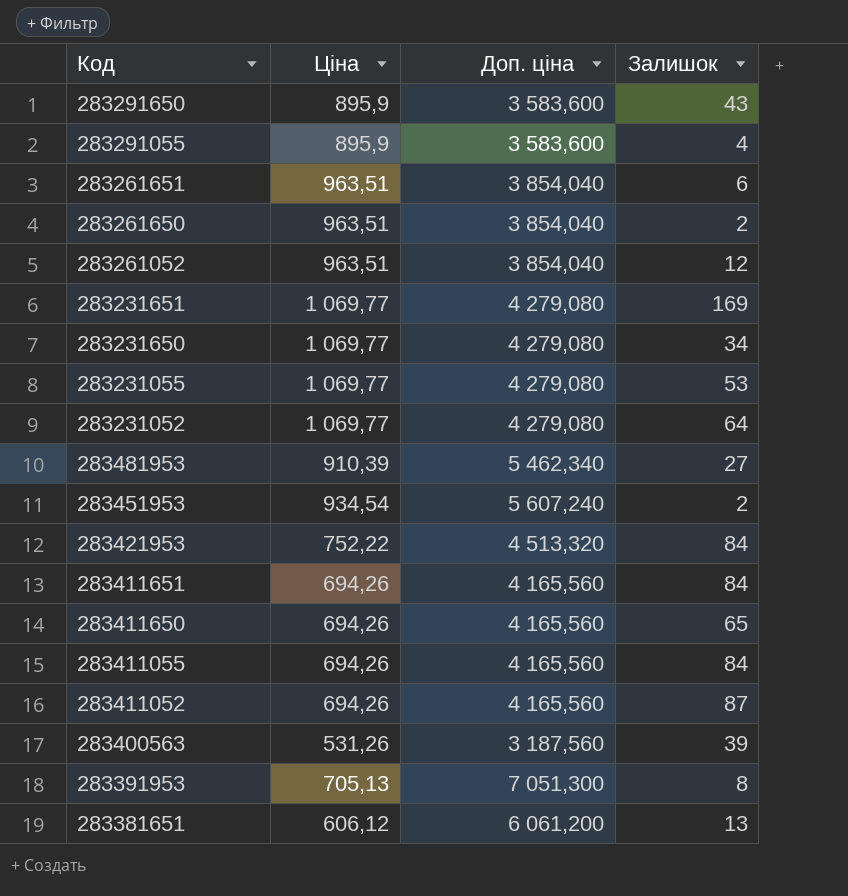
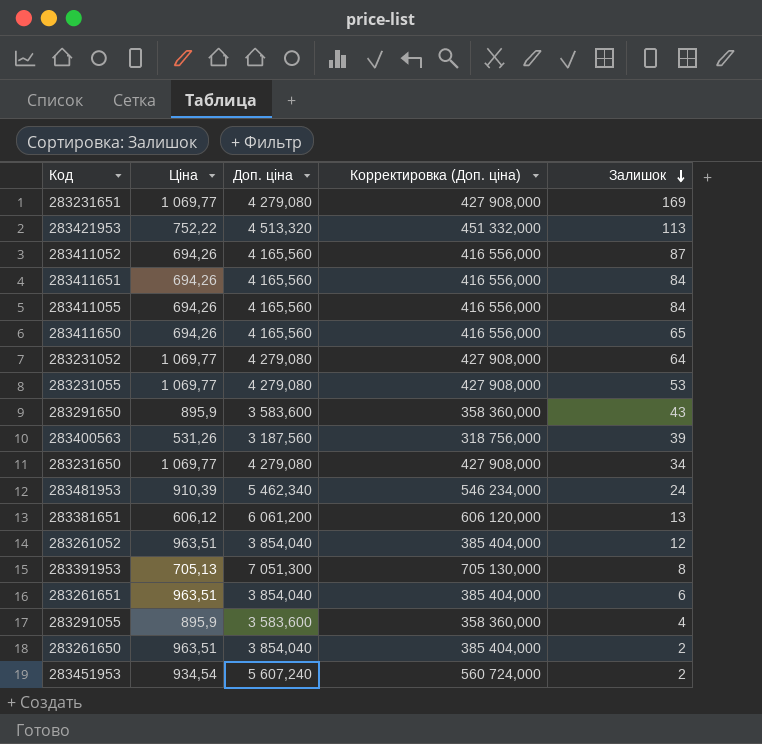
row order: none -> Залишок descending
column Корректировка (Доп. ціна) | formula: none -> [Доп. ціна] * 100
283421953 | Залишок: 84 -> 113
283481953 | Залишок: 27 -> 24

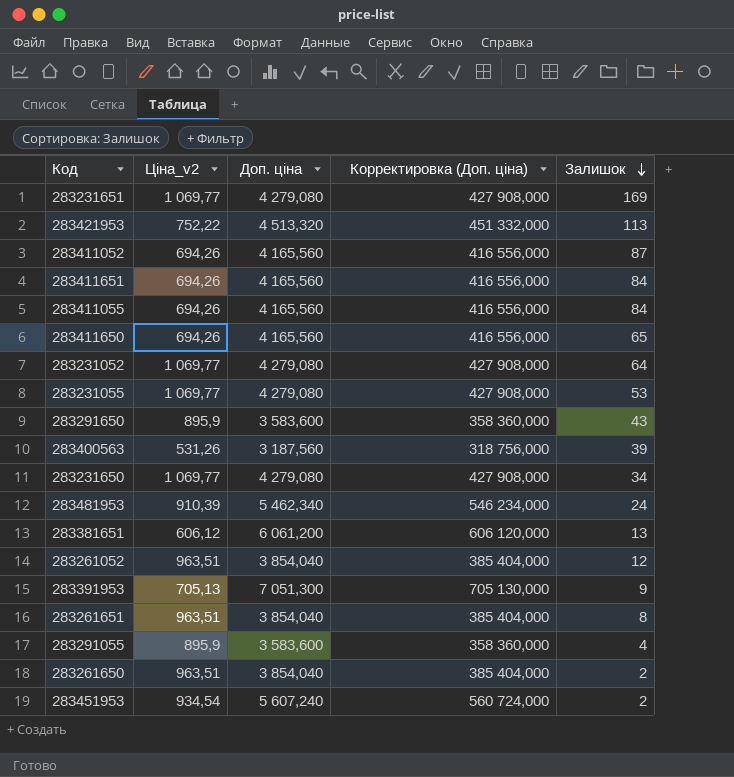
column name: Ціна -> Ціна_v2
283391953 | Залишок: 8 -> 9
283261651 | Залишок: 6 -> 8

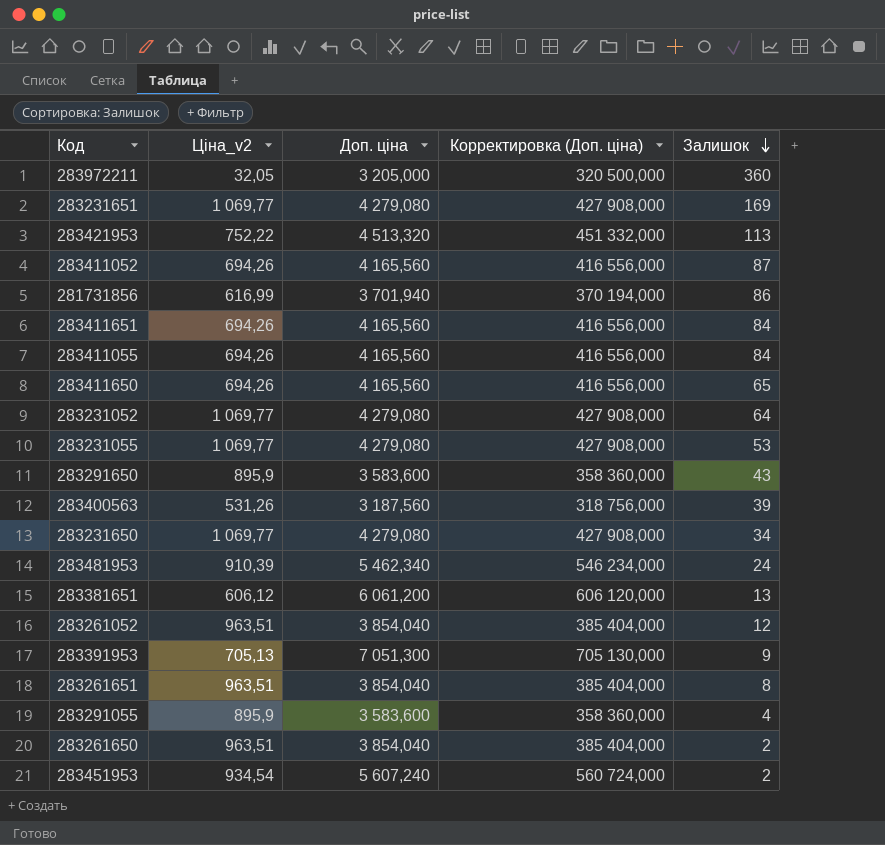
row 283972211: none -> 32,05 | 3 205,000 | 320 500,000 | 360
row 281731856: none -> 616,99 | 3 701,940 | 370 194,000 | 86

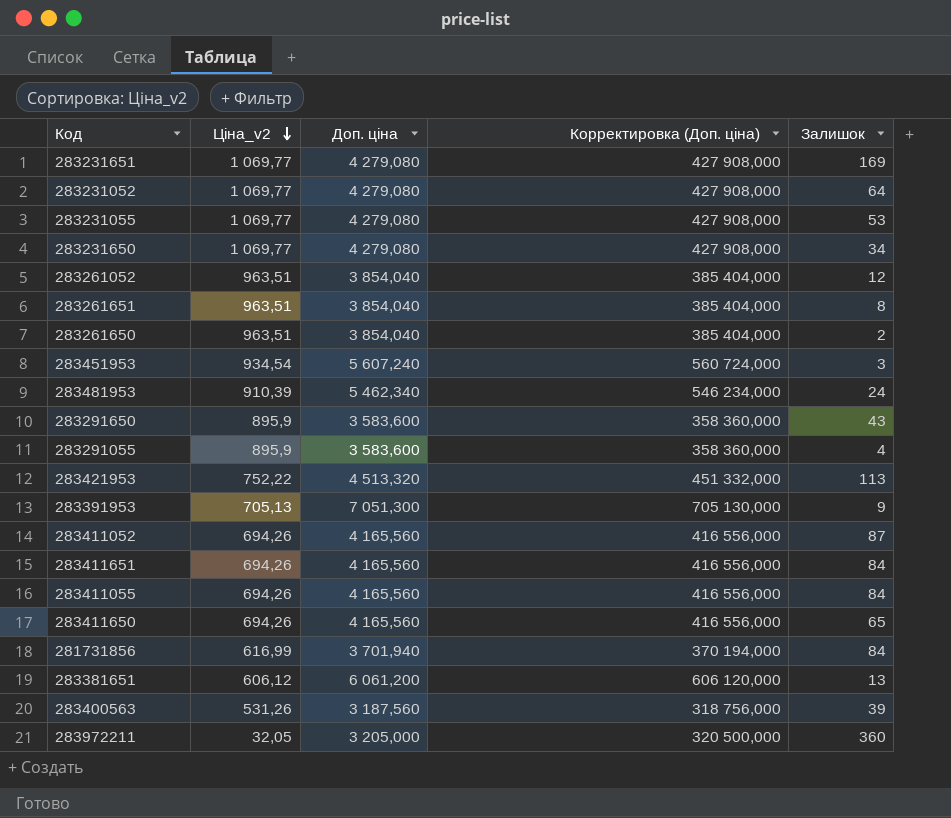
row order: Залишок descending -> Ціна_v2 descending
283451953 | Залишок: 2 -> 3
281731856 | Залишок: 86 -> 84

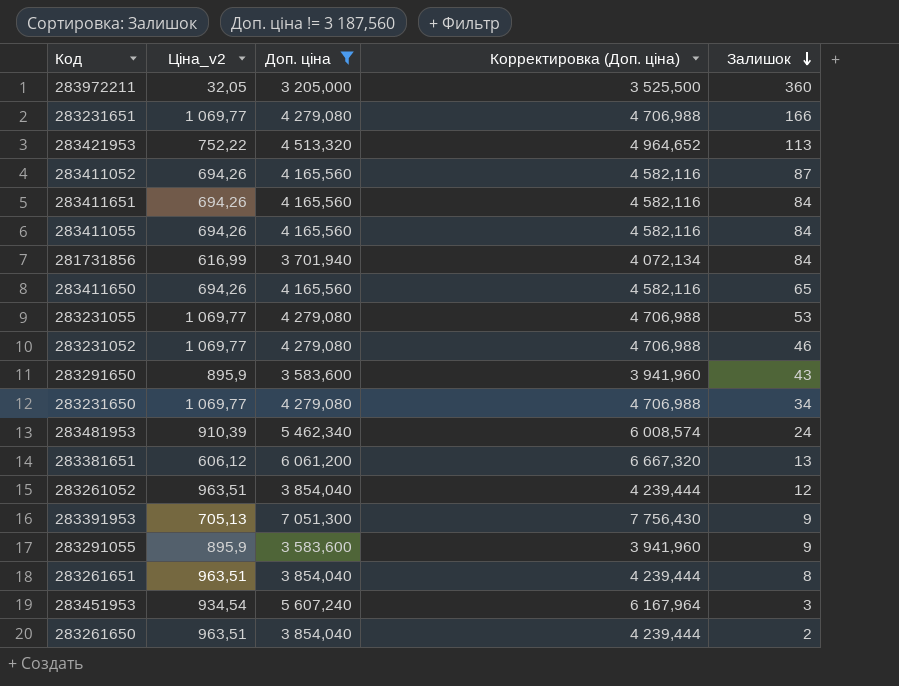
filter: none -> Доп. ціна != 3 187,560
row order: Ціна_v2 descending -> Залишок descending
column Корректировка (Доп. ціна) | formula: [Доп. ціна] * 100 -> [Доп. ціна] * 1,1
283231651 | Залишок: 169 -> 166
283231052 | Залишок: 64 -> 46
283291055 | Залишок: 4 -> 9

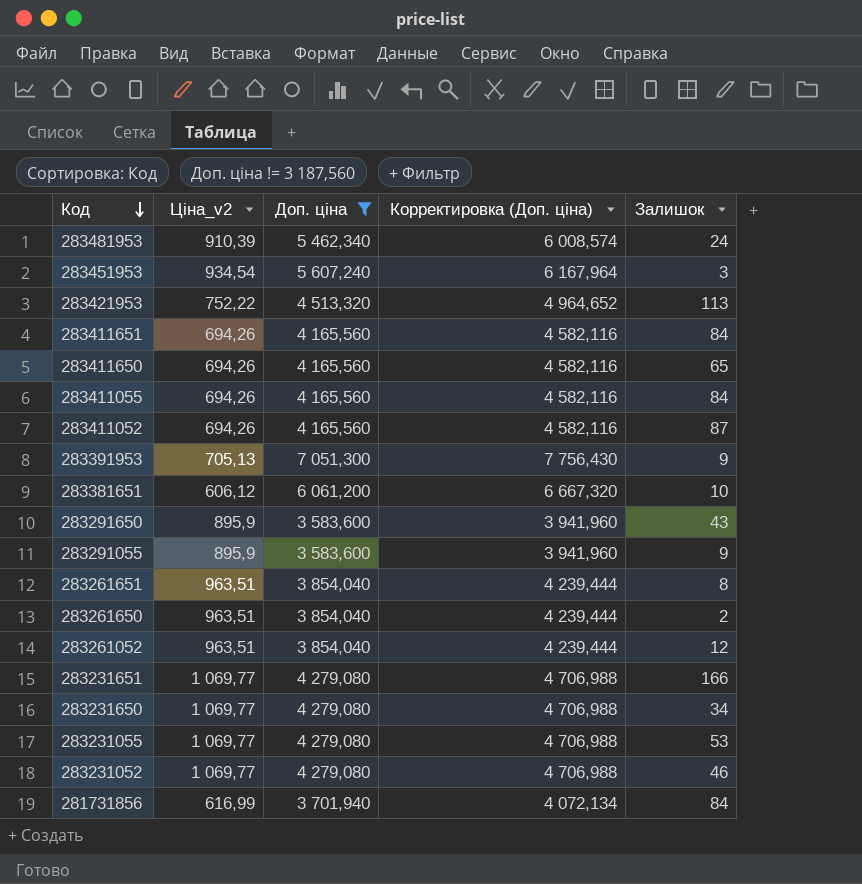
row order: Залишок descending -> Код descending
row 283972211: 32,05 | 3 205,000 | 3 525,500 | 360 -> none
283381651 | Залишок: 13 -> 10

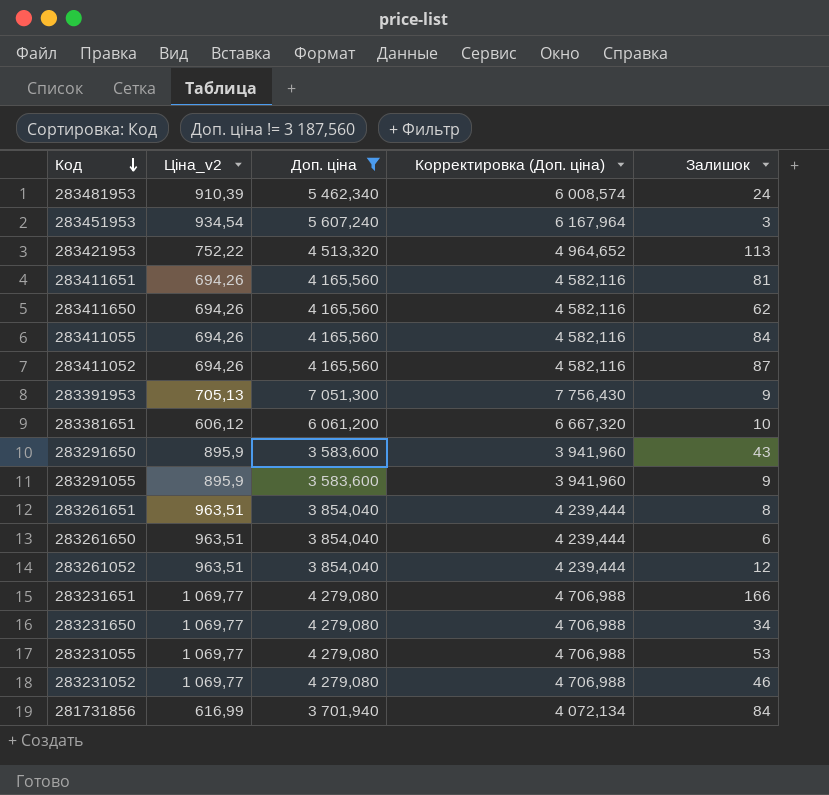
283411651 | Залишок: 84 -> 81
283411650 | Залишок: 65 -> 62
283261650 | Залишок: 2 -> 6

